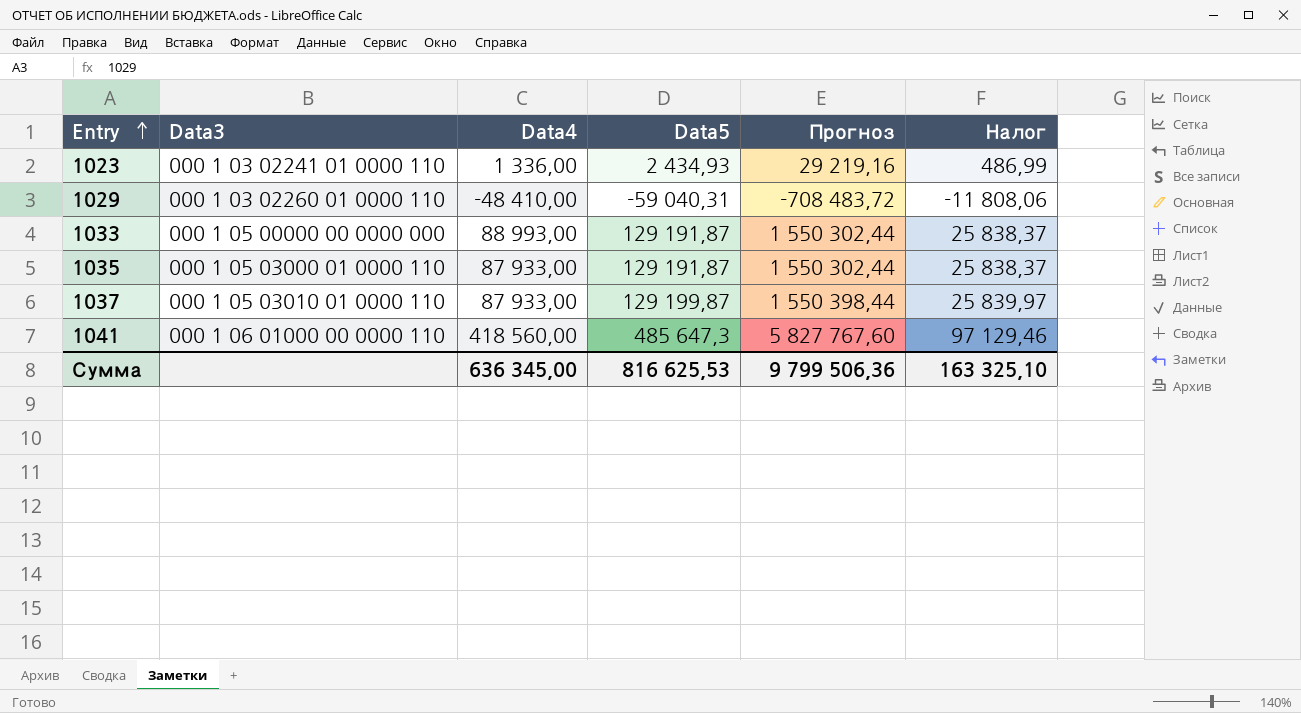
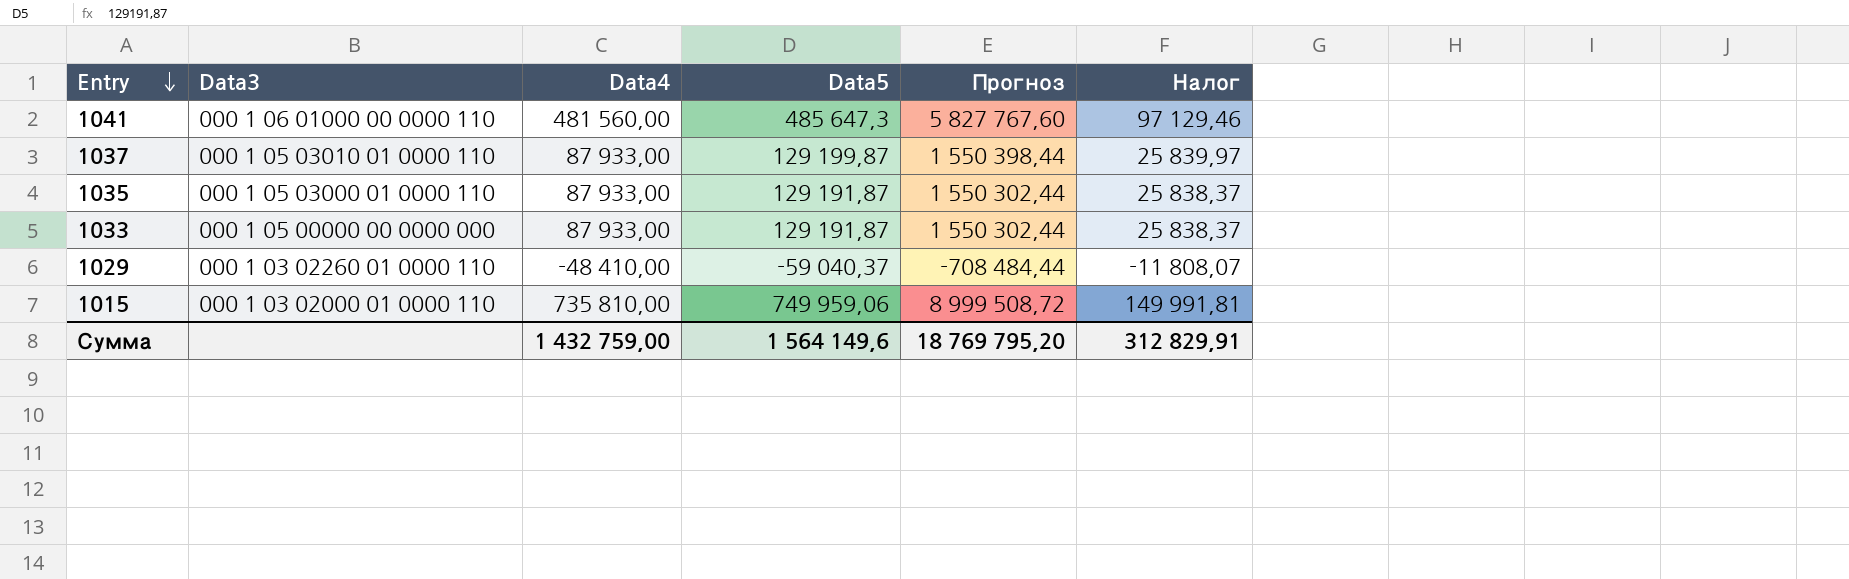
row order: Entry ascending -> Entry descending
row 1023: 000 1 03 02241 01 0000 110 | 1 336,00 | 2 434,93 | 29 219,16 | 486,99 -> none
1041 | Data4: 418 560,00 -> 481 560,00
1033 | Data4: 88 993,00 -> 87 933,00
1029 | Data5: -59 040,31 -> -59 040,37
1029 | Прогноз: -708 483,72 -> -708 484,44
1029 | Налог: -11 808,06 -> -11 808,07
row 1015: none -> 000 1 03 02000 01 0000 110 | 735 810,00 | 749 959,06 | 8 999 508,72 | 149 991,81
Сумма | Data4: 636 345,00 -> 1 432 759,00
Сумма | Data5: 816 625,53 -> 1 564 149,6
Сумма | Прогноз: 9 799 506,36 -> 18 769 795,20
Сумма | Налог: 163 325,10 -> 312 829,91

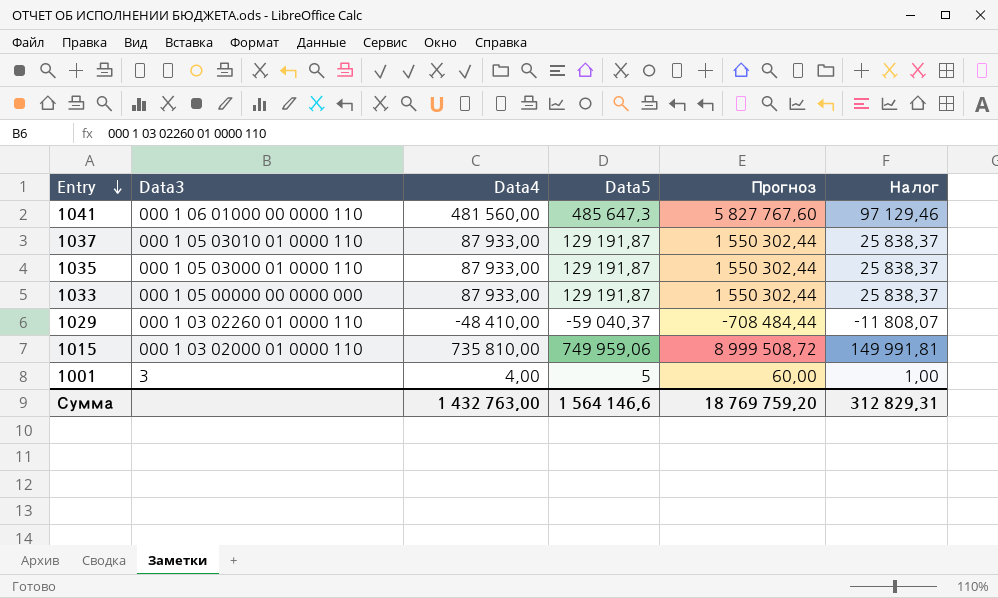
1037 | Data5: 129 199,87 -> 129 191,87
1037 | Прогноз: 1 550 398,44 -> 1 550 302,44
1037 | Налог: 25 839,97 -> 25 838,37
row 1001: none -> 3 | 4,00 | 5 | 60,00 | 1,00
Сумма | Data4: 1 432 759,00 -> 1 432 763,00
Сумма | Data5: 1 564 149,6 -> 1 564 146,6
Сумма | Прогноз: 18 769 795,20 -> 18 769 759,20
Сумма | Налог: 312 829,91 -> 312 829,31

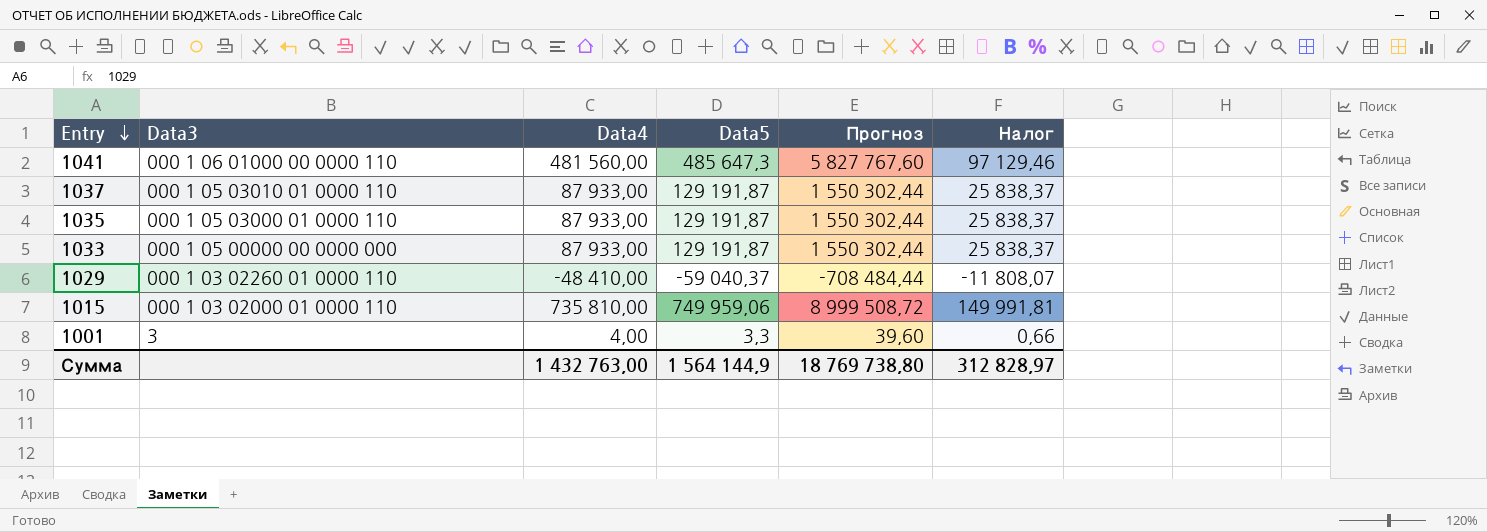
1001 | Data5: 5 -> 3,3
1001 | Прогноз: 60,00 -> 39,60
1001 | Налог: 1,00 -> 0,66
Сумма | Data5: 1 564 146,6 -> 1 564 144,9
Сумма | Прогноз: 18 769 759,20 -> 18 769 738,80
Сумма | Налог: 312 829,31 -> 312 828,97

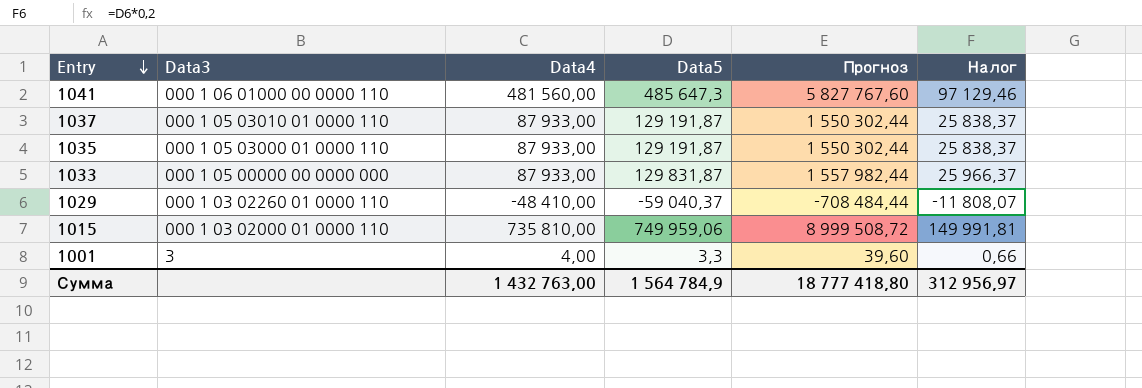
1033 | Data5: 129 191,87 -> 129 831,87
1033 | Прогноз: 1 550 302,44 -> 1 557 982,44
1033 | Налог: 25 838,37 -> 25 966,37
Сумма | Data5: 1 564 144,9 -> 1 564 784,9
Сумма | Прогноз: 18 769 738,80 -> 18 777 418,80
Сумма | Налог: 312 828,97 -> 312 956,97

